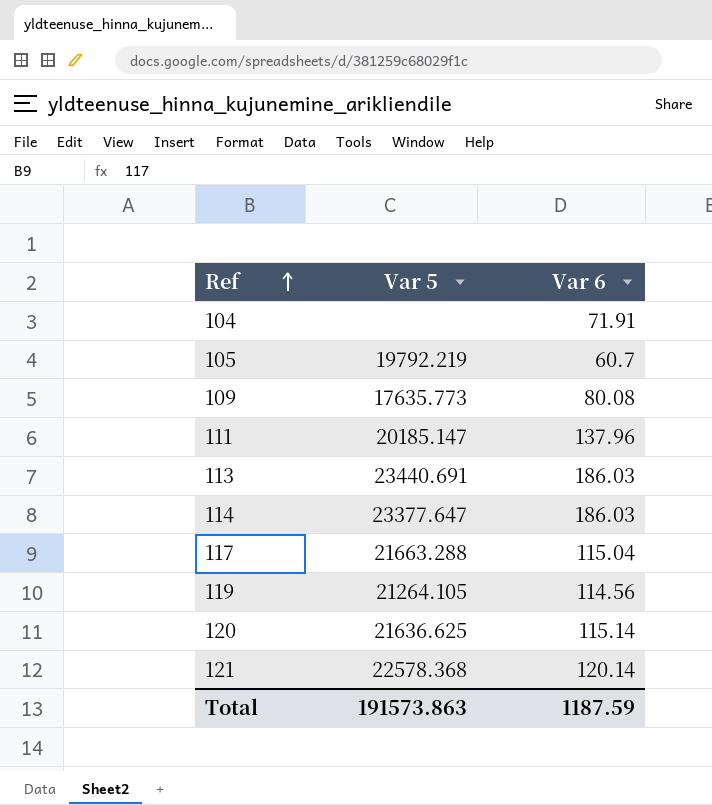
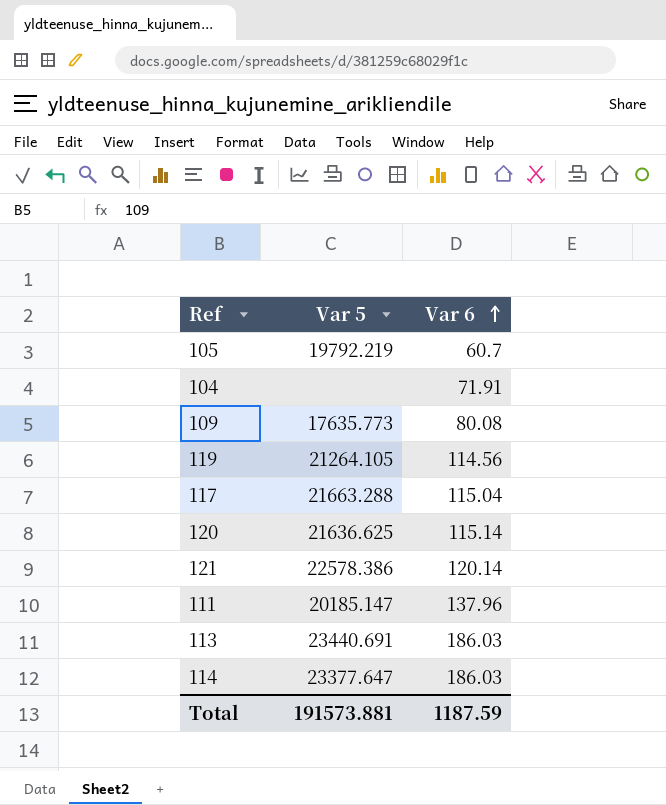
row order: Ref ascending -> Var 6 ascending
121 | Var 5: 22578.368 -> 22578.386
Total | Var 5: 191573.863 -> 191573.881

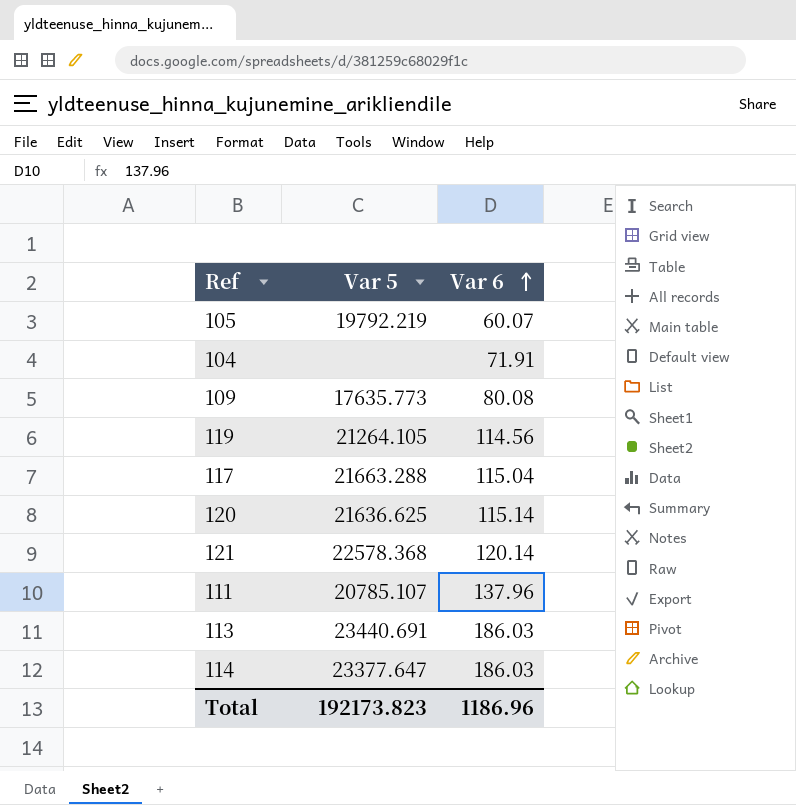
105 | Var 6: 60.7 -> 60.07
121 | Var 5: 22578.386 -> 22578.368
111 | Var 5: 20185.147 -> 20785.107
Total | Var 5: 191573.881 -> 192173.823
Total | Var 6: 1187.59 -> 1186.96

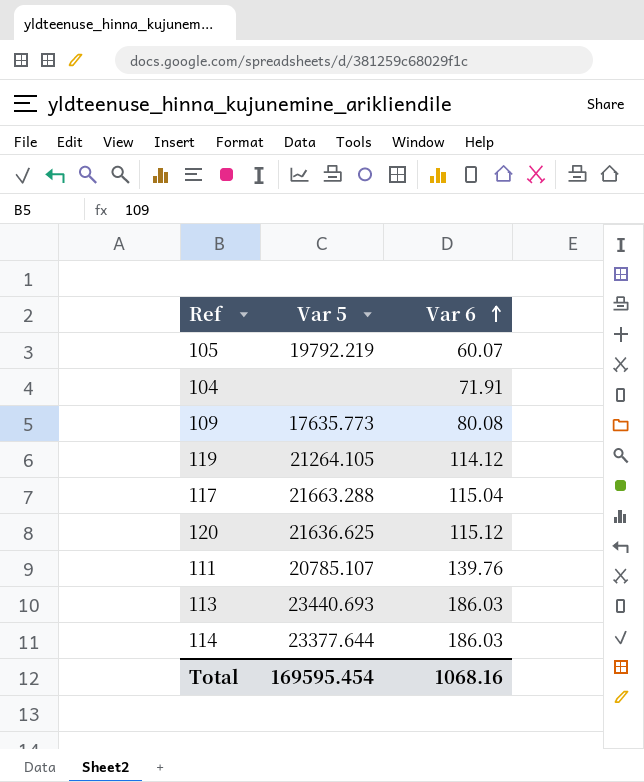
row 121: 22578.368 | 120.14 -> none
119 | Var 6: 114.56 -> 114.12
120 | Var 6: 115.14 -> 115.12
111 | Var 6: 137.96 -> 139.76
113 | Var 5: 23440.691 -> 23440.693
114 | Var 5: 23377.647 -> 23377.644
Total | Var 5: 192173.823 -> 169595.454
Total | Var 6: 1186.96 -> 1068.16

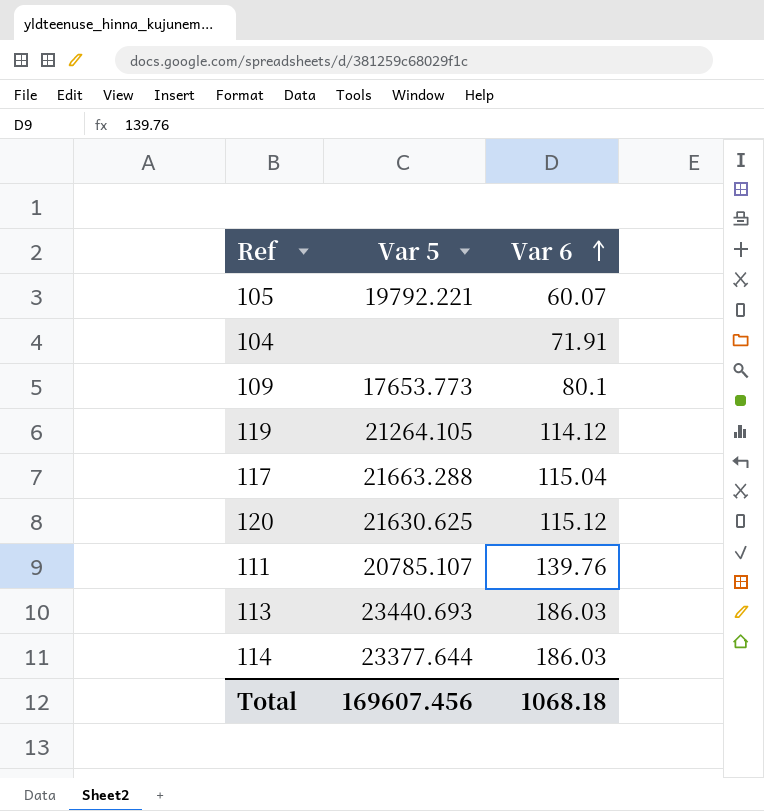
105 | Var 5: 19792.219 -> 19792.221
109 | Var 5: 17635.773 -> 17653.773
109 | Var 6: 80.08 -> 80.1
120 | Var 5: 21636.625 -> 21630.625
Total | Var 5: 169595.454 -> 169607.456
Total | Var 6: 1068.16 -> 1068.18

